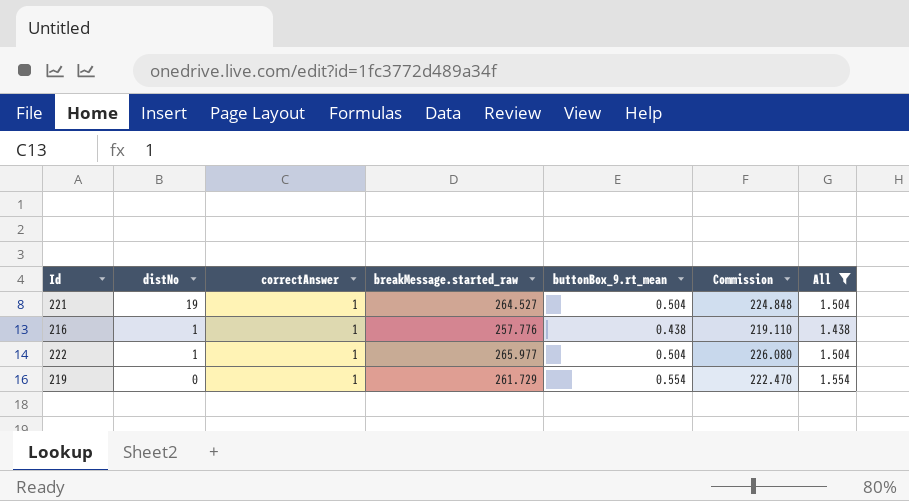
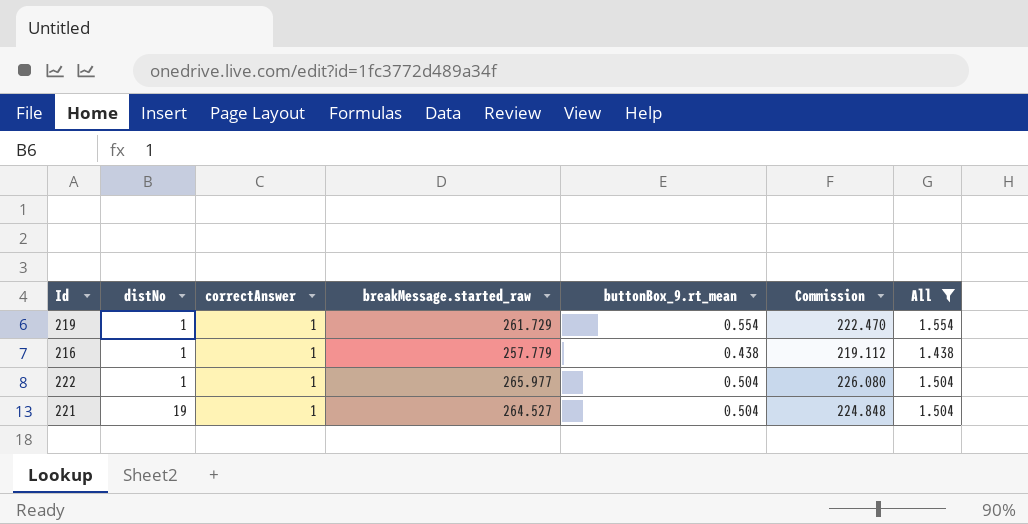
row order: distNo descending -> distNo ascending
219 | distNo: 0 -> 1
216 | breakMessage.started_raw: 257.776 -> 257.779
216 | Commission: 219.110 -> 219.112

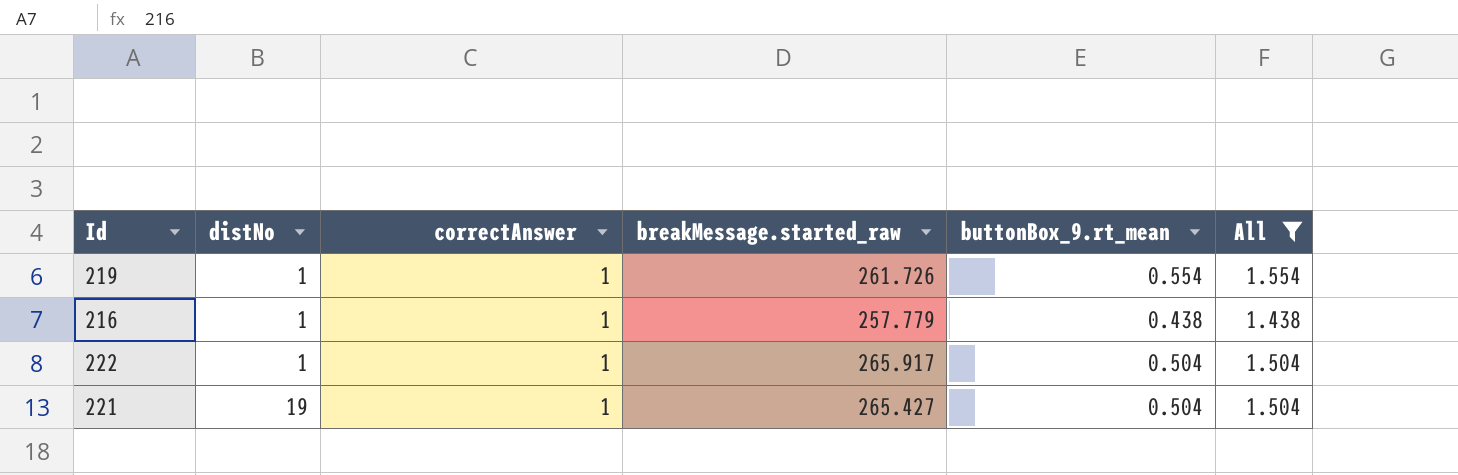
column Commission | formula: [breakMessage.started_raw] * 0.85 -> none
219 | breakMessage.started_raw: 261.729 -> 261.726
222 | breakMessage.started_raw: 265.977 -> 265.917
221 | breakMessage.started_raw: 264.527 -> 265.427

